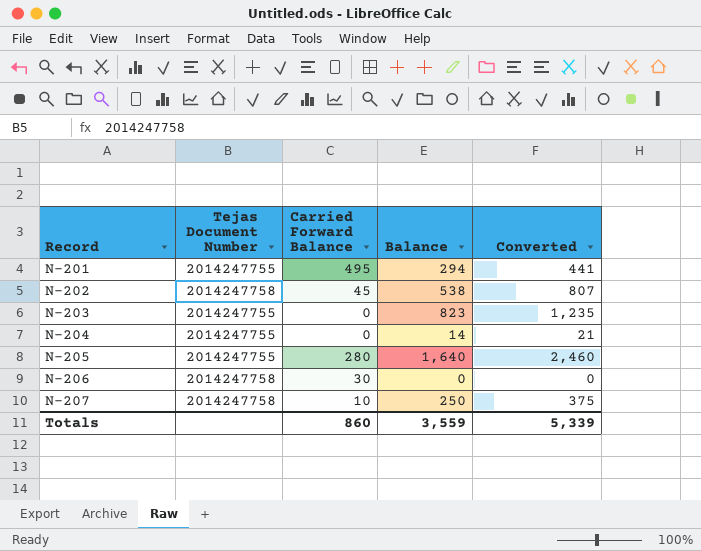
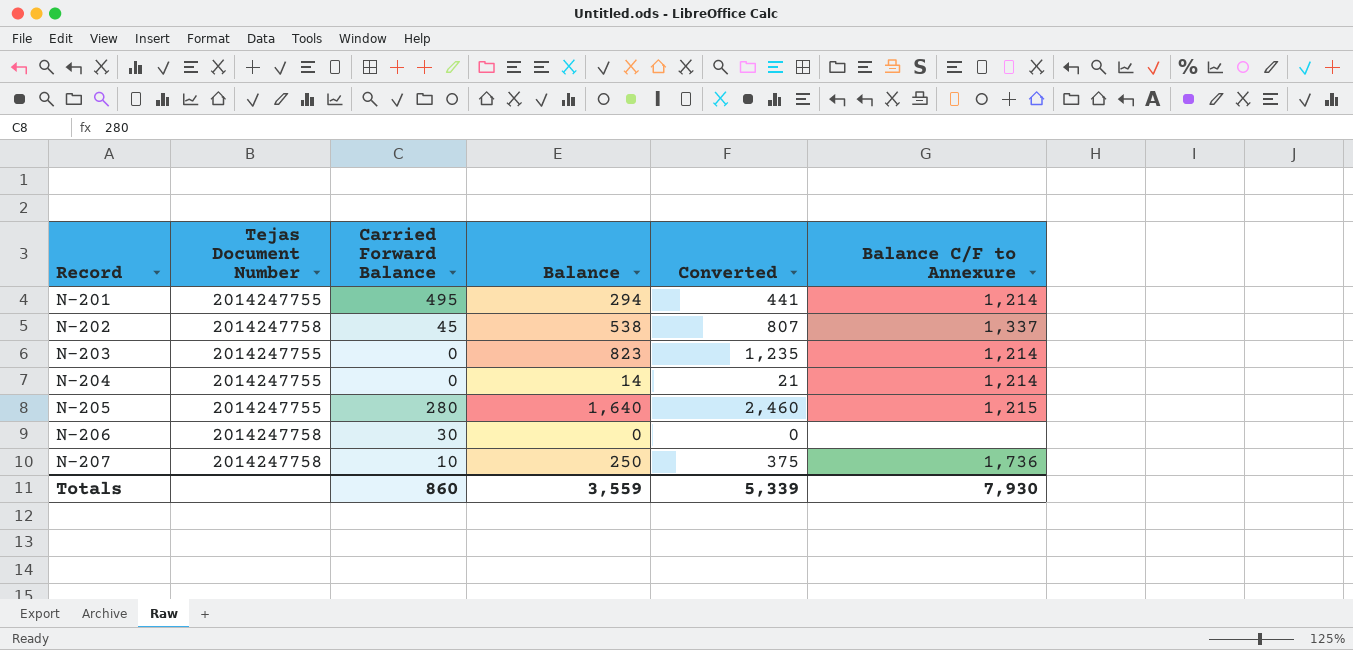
column Balance C/F to Annexure | position: none -> 6

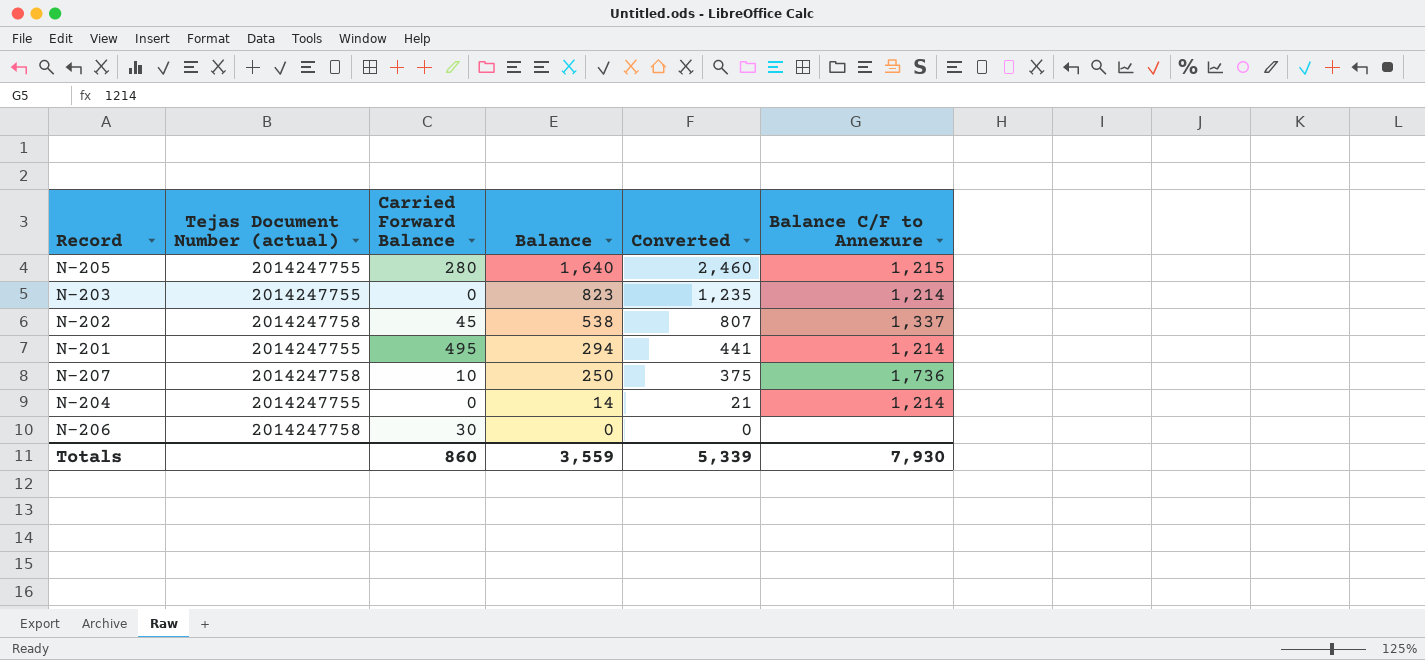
row order: Record ascending -> Balance descending
column name: Tejas Document Number -> Tejas Document Number (actual)

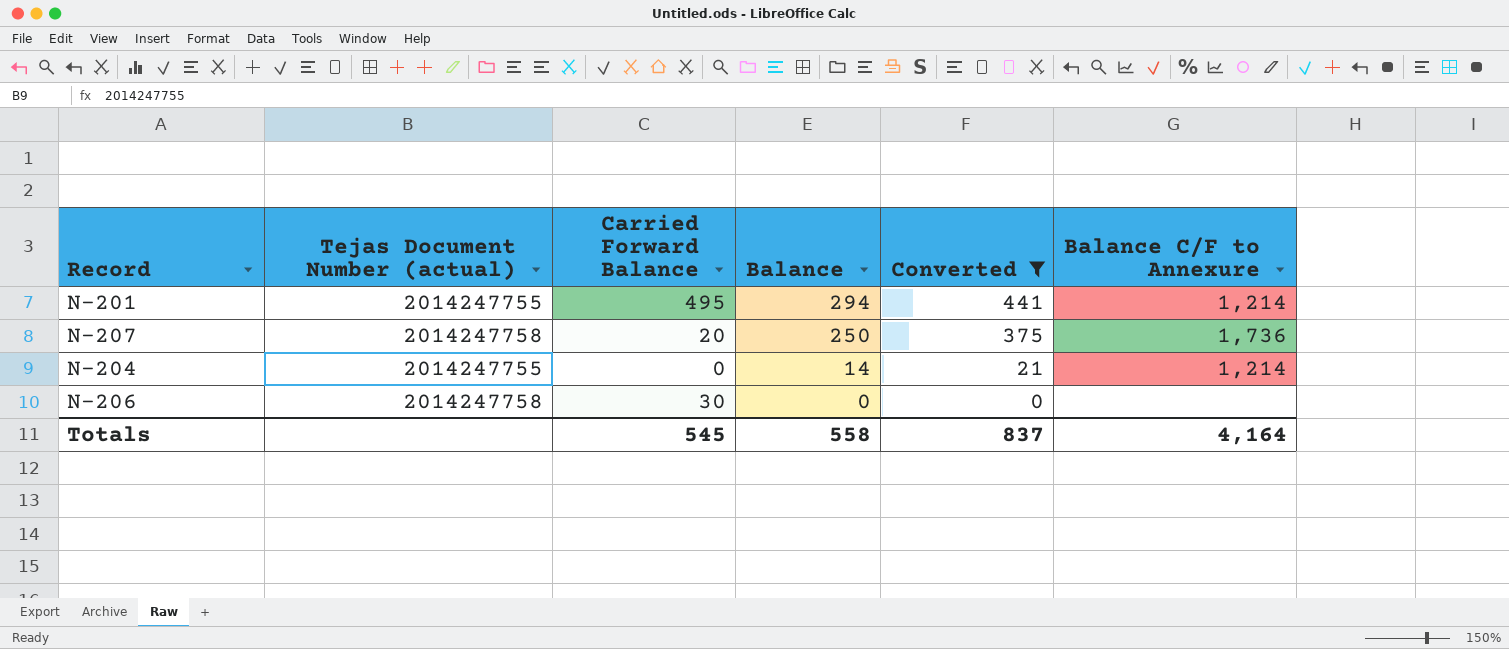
filter: none -> Converted <= 441
N-207 | Carried Forward Balance: 10 -> 20
Totals | Carried Forward Balance: 860 -> 545
Totals | Balance: 3,559 -> 558
Totals | Converted: 5,339 -> 837
Totals | Balance C/F to Annexure: 7,930 -> 4,164

